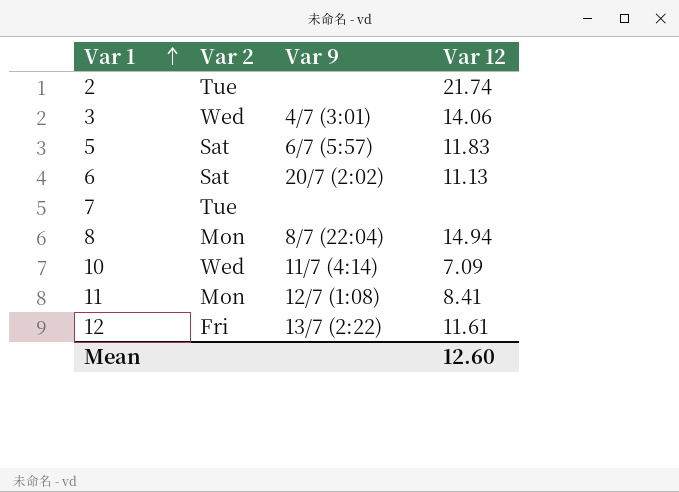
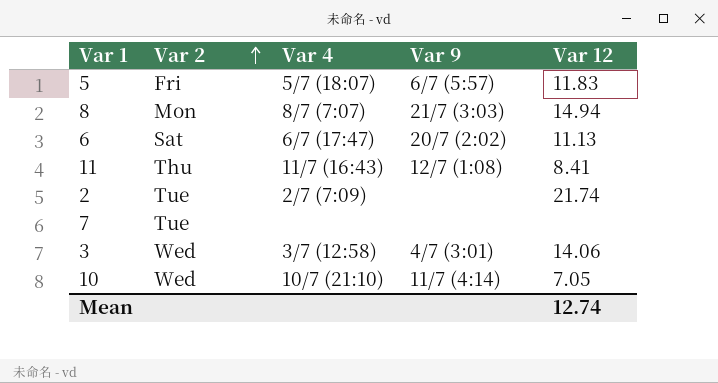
row order: Var 1 ascending -> Var 2 ascending
column Var 4 | position: none -> 3
row 12: Fri | 13/7 (2:22) | 11.61 -> none
5 | Var 2: Sat -> Fri
8 | Var 9: 8/7 (22:04) -> 21/7 (3:03)
11 | Var 2: Mon -> Thu
10 | Var 12: 7.09 -> 7.05
Mean | Var 12: 12.60 -> 12.74

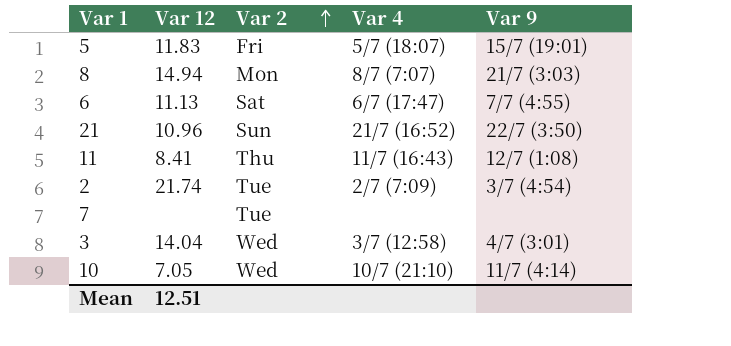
column Var 12 | position: 5 -> 2
5 | Var 9: 6/7 (5:57) -> 15/7 (19:01)
6 | Var 9: 20/7 (2:02) -> 7/7 (4:55)
row 21: none -> 10.96 | Sun | 21/7 (16:52) | 22/7 (3:50)
2 | Var 9: none -> 3/7 (4:54)
3 | Var 12: 14.06 -> 14.04
Mean | Var 12: 12.74 -> 12.51

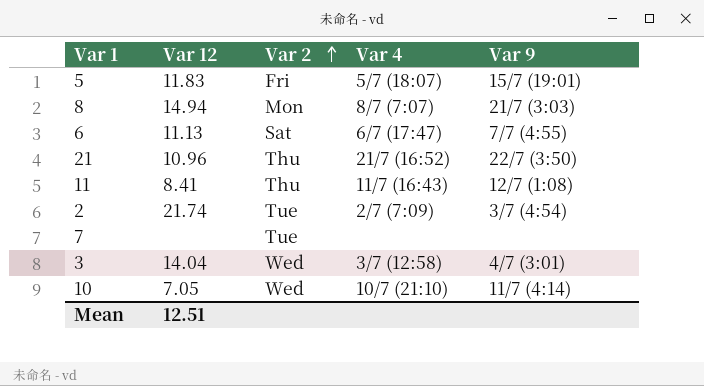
21 | Var 2: Sun -> Thu

